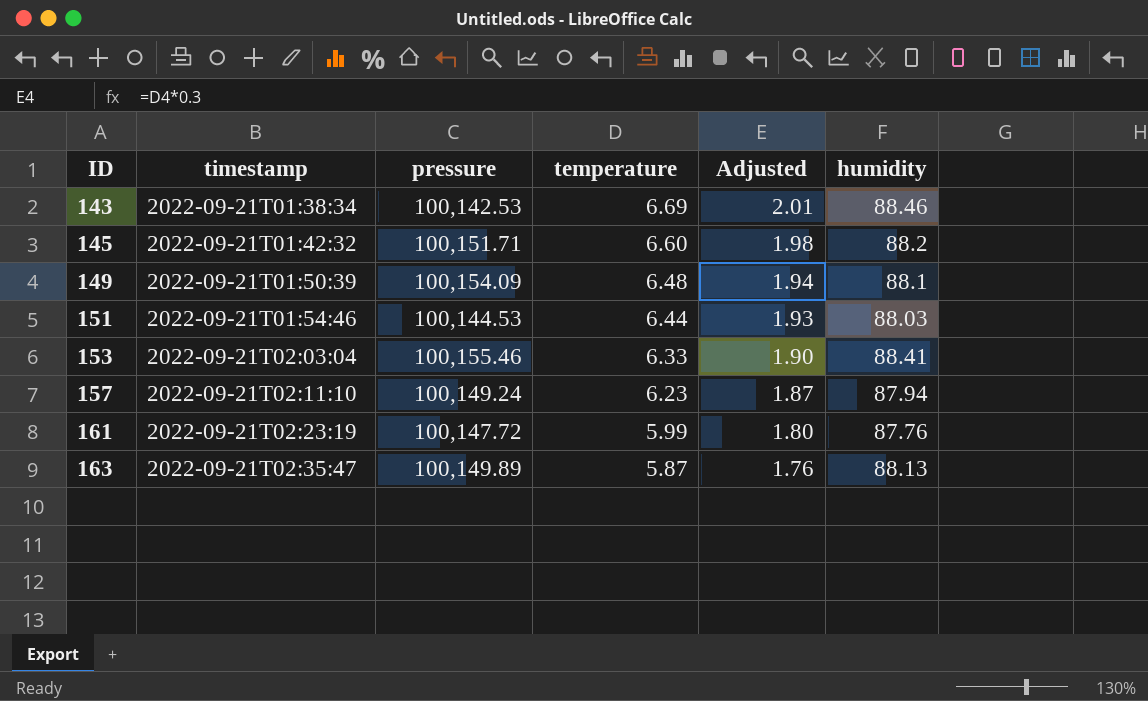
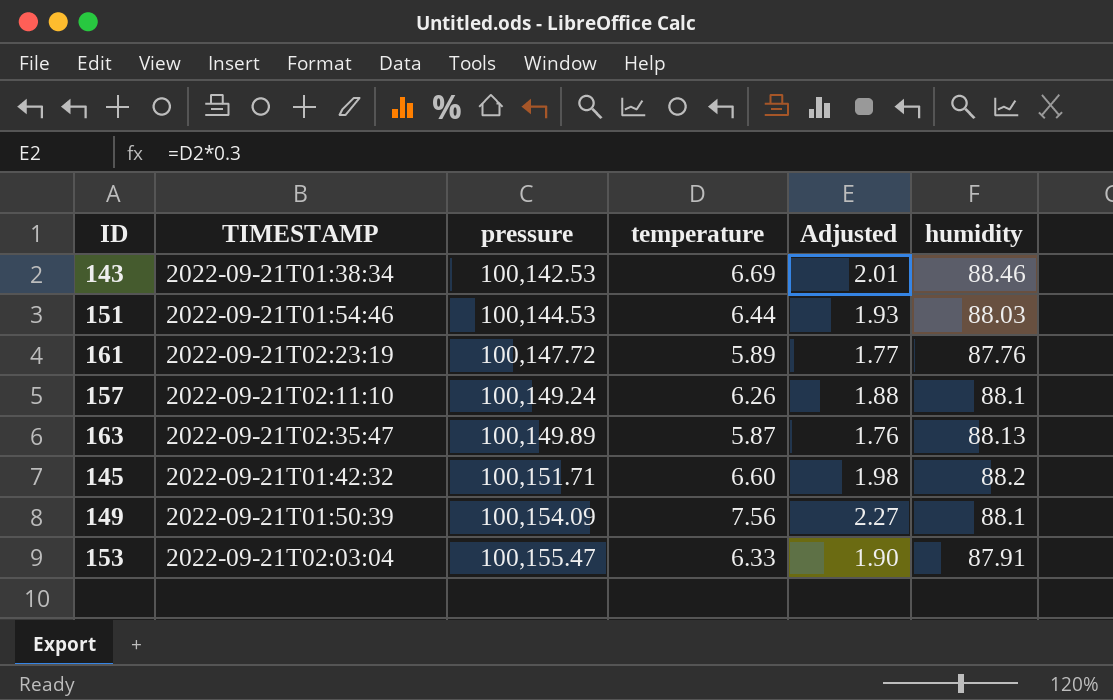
row order: ID ascending -> pressure ascending
column name: timestamp -> TIMESTAMP
161 | temperature: 5.99 -> 5.89
161 | Adjusted: 1.80 -> 1.77
157 | temperature: 6.23 -> 6.26
157 | Adjusted: 1.87 -> 1.88
157 | humidity: 87.94 -> 88.1
149 | temperature: 6.48 -> 7.56
149 | Adjusted: 1.94 -> 2.27
153 | pressure: 100,155.46 -> 100,155.47
153 | humidity: 88.41 -> 87.91

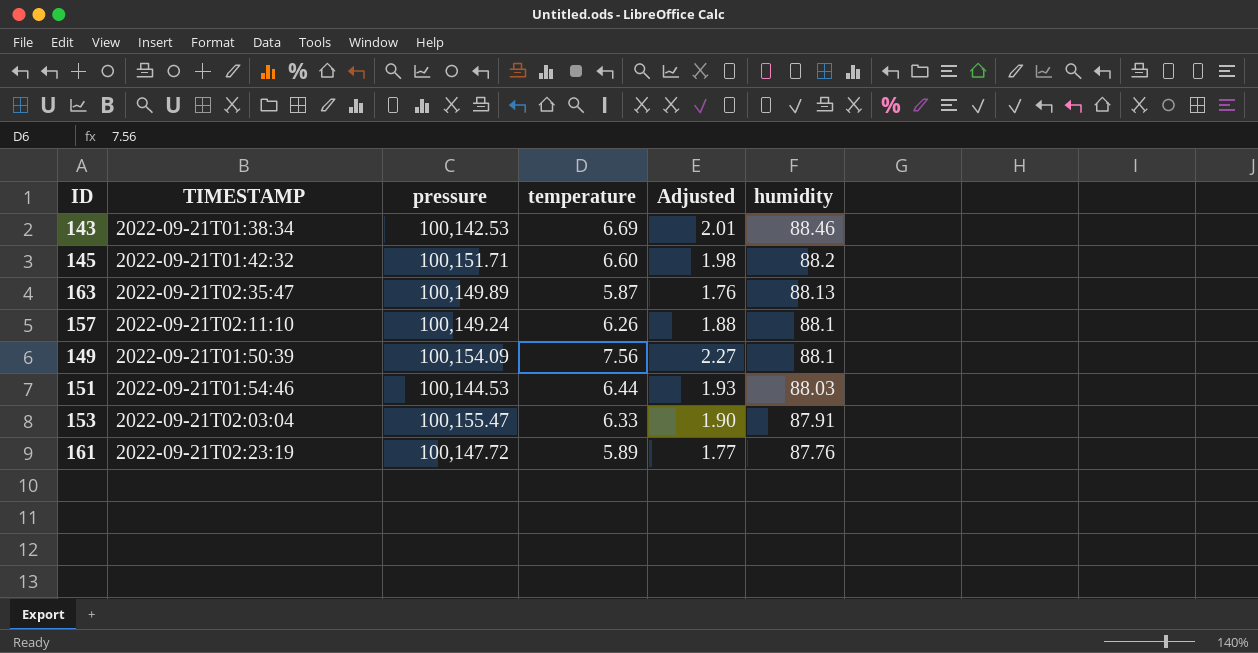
row order: pressure ascending -> humidity descending

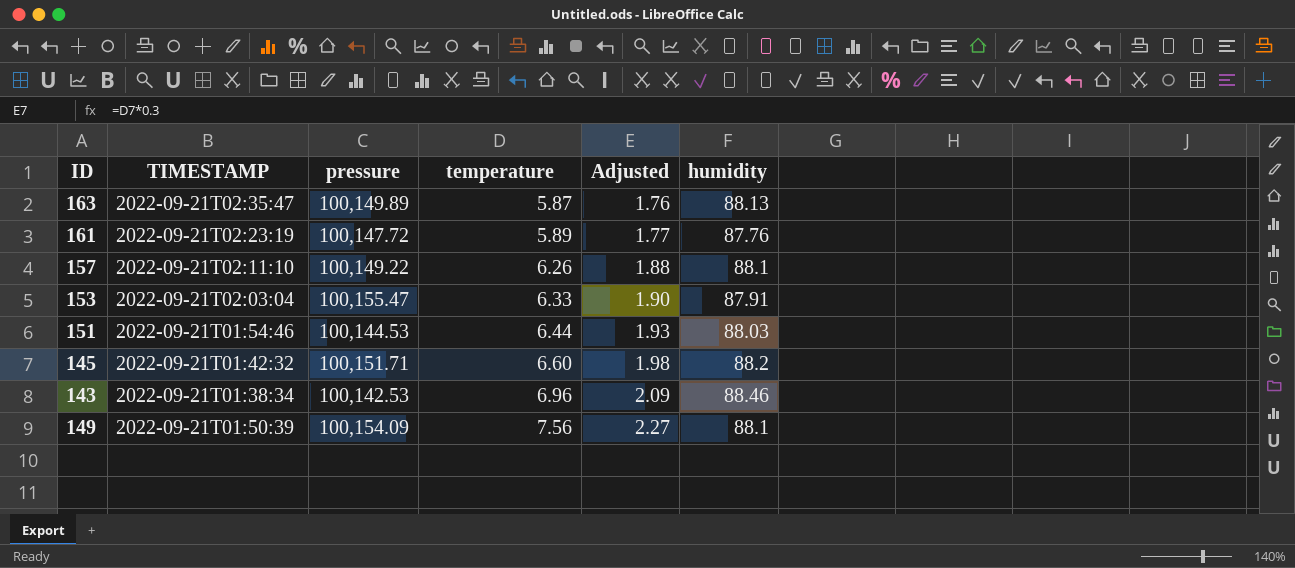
row order: humidity descending -> temperature ascending
157 | pressure: 100,149.24 -> 100,149.22
143 | temperature: 6.69 -> 6.96
143 | Adjusted: 2.01 -> 2.09

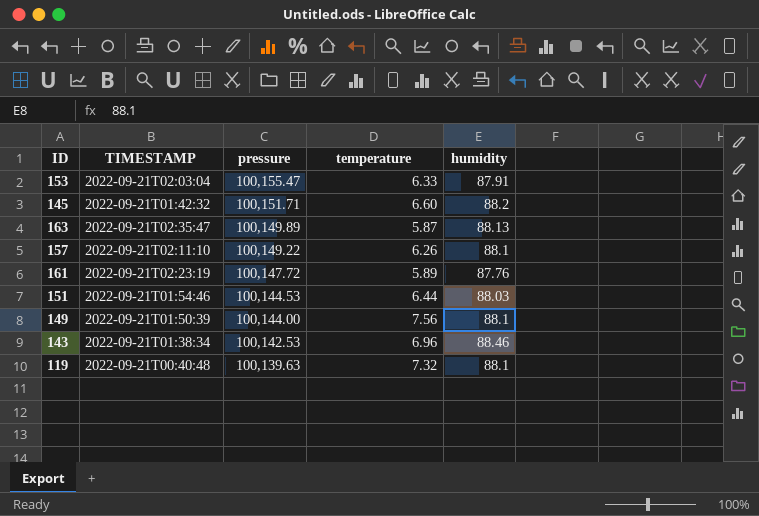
row order: temperature ascending -> pressure descending
column Adjusted | formula: [temperature] * 0.3 -> none
149 | pressure: 100,154.09 -> 100,144.00
row 119: none -> 2022-09-21T00:40:48 | 100,139.63 | 7.32 | 88.1

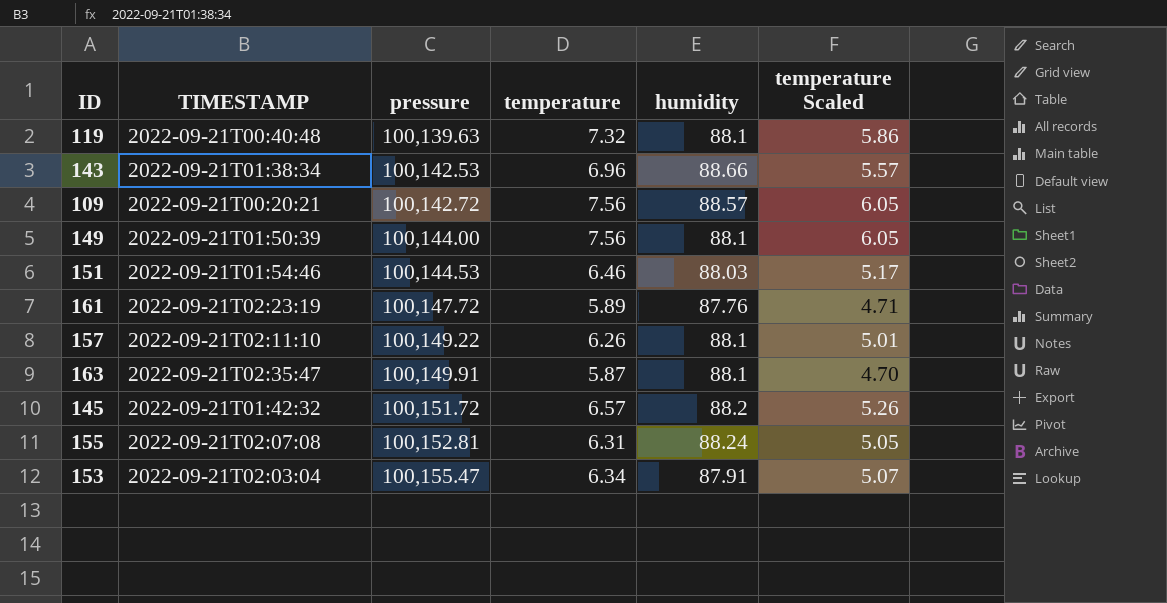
row order: pressure descending -> pressure ascending
column temperature Scaled | formula: none -> [temperature] * 0.8
143 | humidity: 88.46 -> 88.66
row 109: none -> 2022-09-21T00:20:21 | 100,142.72 | 7.56 | 88.57 | 6.05
151 | temperature: 6.44 -> 6.46
163 | pressure: 100,149.89 -> 100,149.91
163 | humidity: 88.13 -> 88.1
145 | pressure: 100,151.71 -> 100,151.72
145 | temperature: 6.60 -> 6.57
row 155: none -> 2022-09-21T02:07:08 | 100,152.81 | 6.31 | 88.24 | 5.05
153 | temperature: 6.33 -> 6.34

